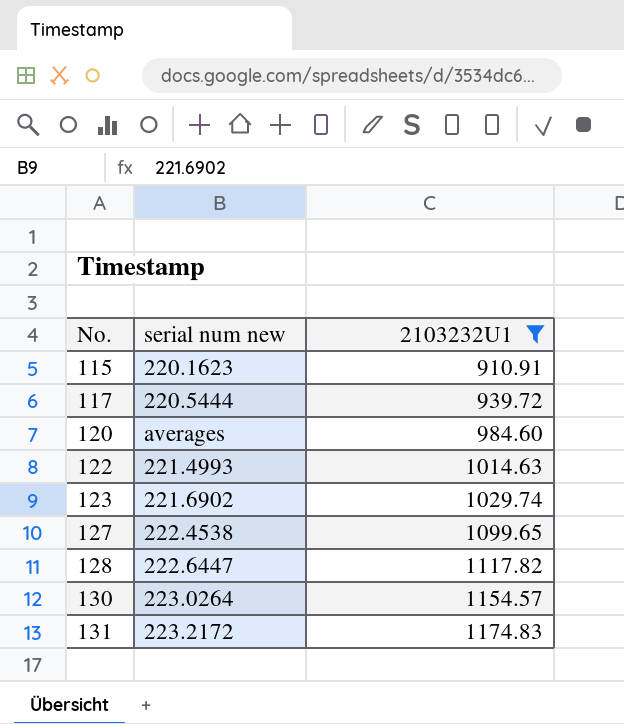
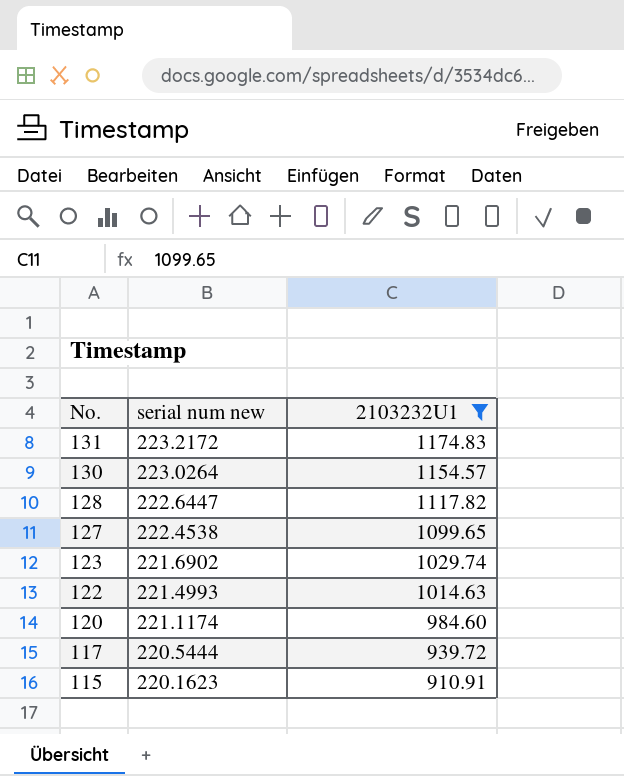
row order: No. ascending -> No. descending
120 | serial num new: averages -> 221.1174

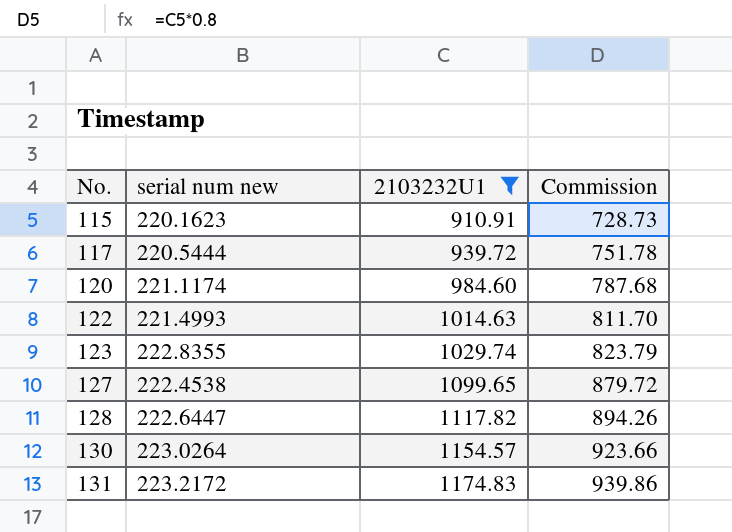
row order: No. descending -> No. ascending
column Commission | formula: none -> [2103232U1] * 0.8
123 | serial num new: 221.6902 -> 222.8355

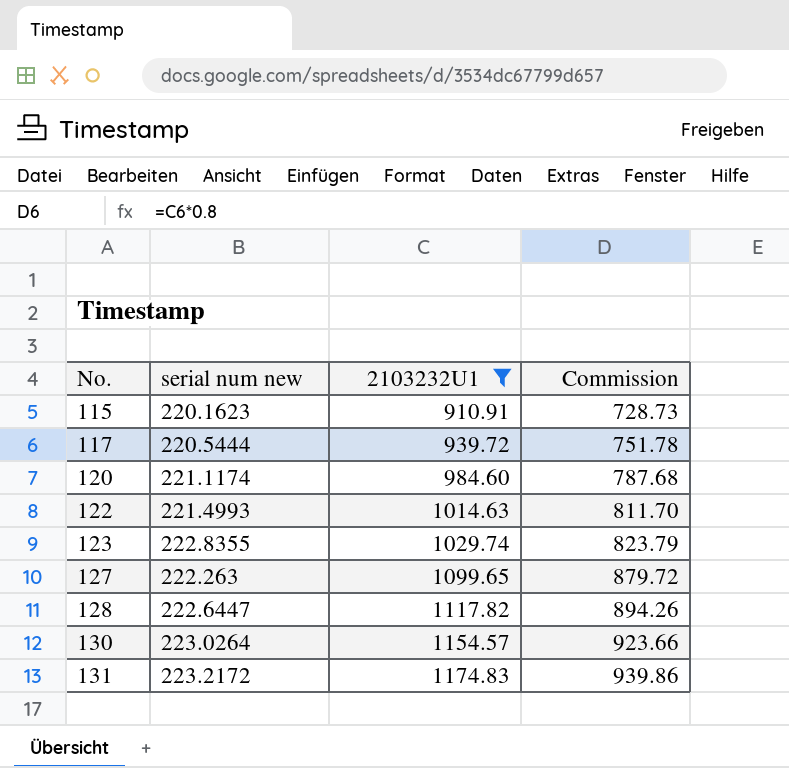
127 | serial num new: 222.4538 -> 222.263

